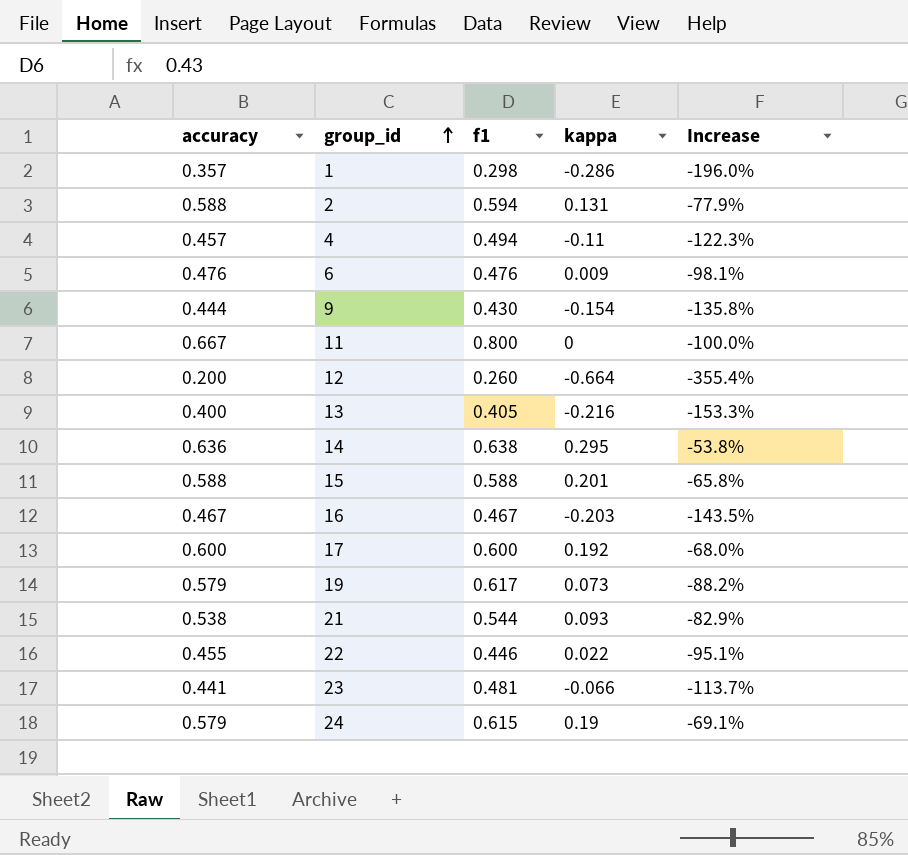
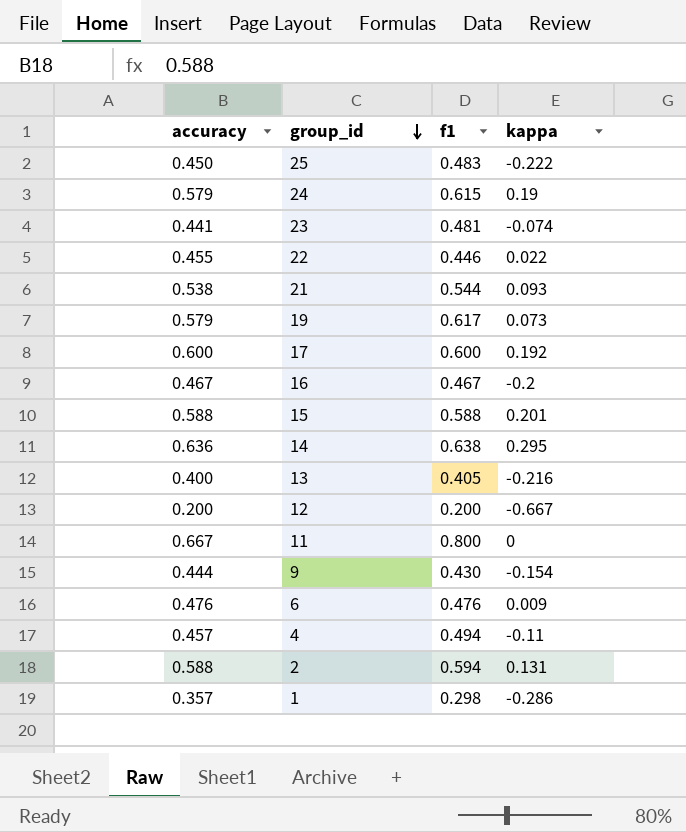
row order: group_id ascending -> group_id descending
column Increase | formula: ([kappa] - [f1]) / [f1] -> none
row 25: none -> 0.450 | 0.483 | -0.222
23 | kappa: -0.066 -> -0.074
16 | kappa: -0.203 -> -0.2
12 | f1: 0.260 -> 0.200
12 | kappa: -0.664 -> -0.667

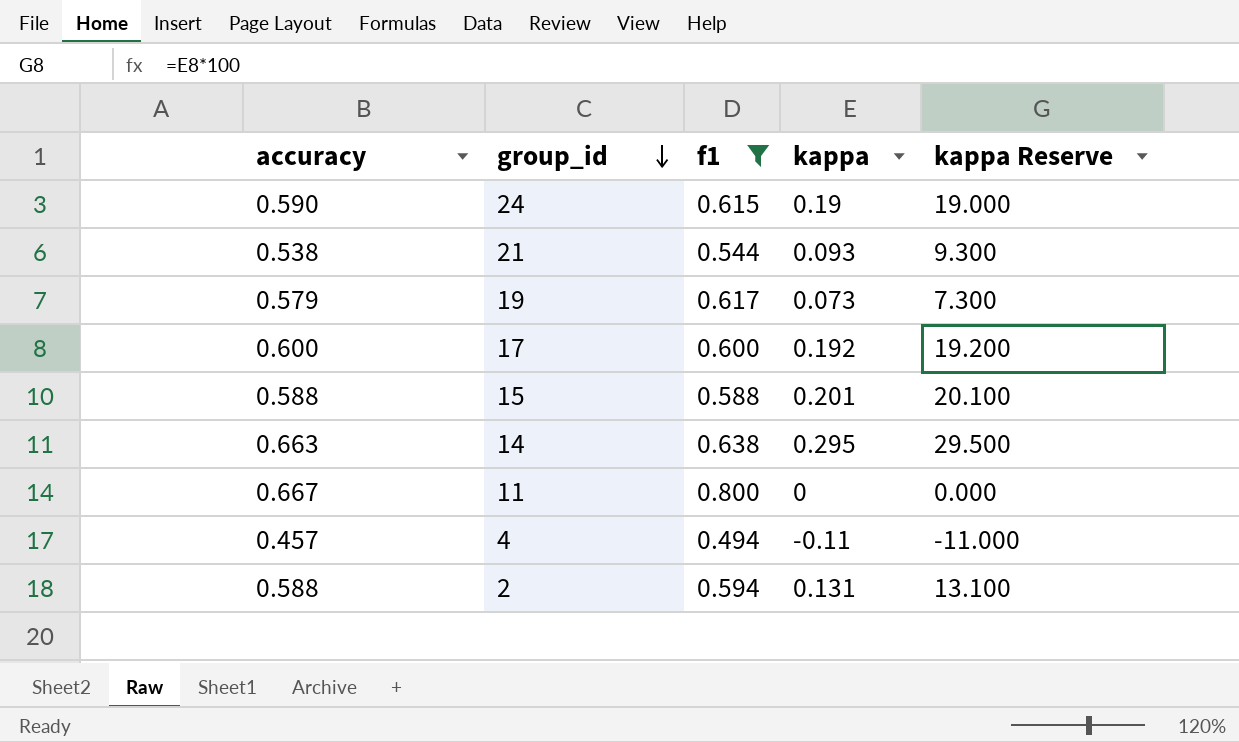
filter: none -> f1 >= 0.494
column kappa Reserve | formula: none -> [kappa] * 100
24 | accuracy: 0.579 -> 0.590
14 | accuracy: 0.636 -> 0.663

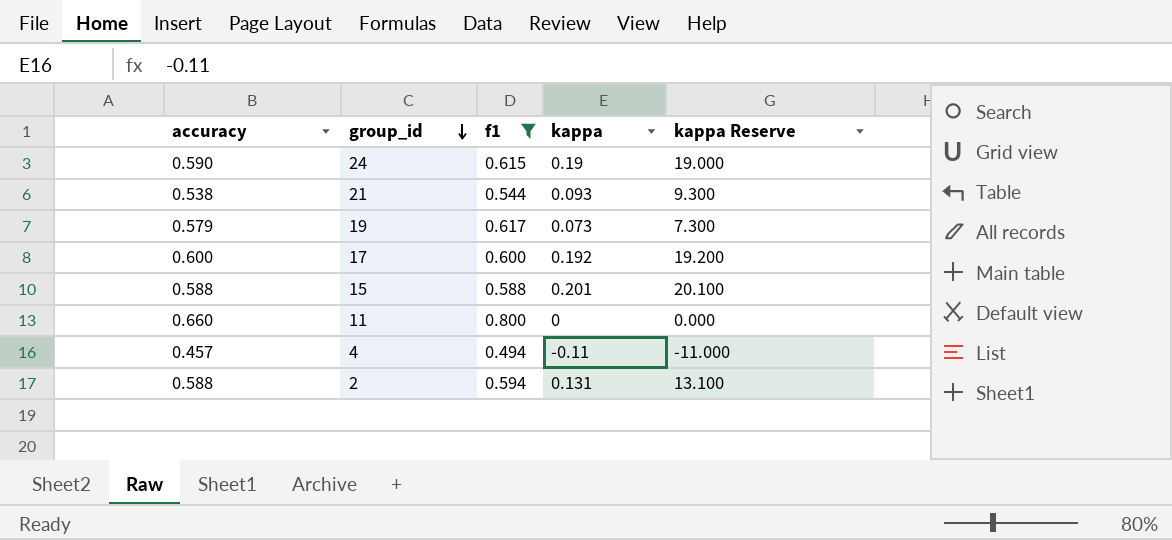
row 14: 0.663 | 0.638 | 0.295 | 29.500 -> none
11 | accuracy: 0.667 -> 0.660

